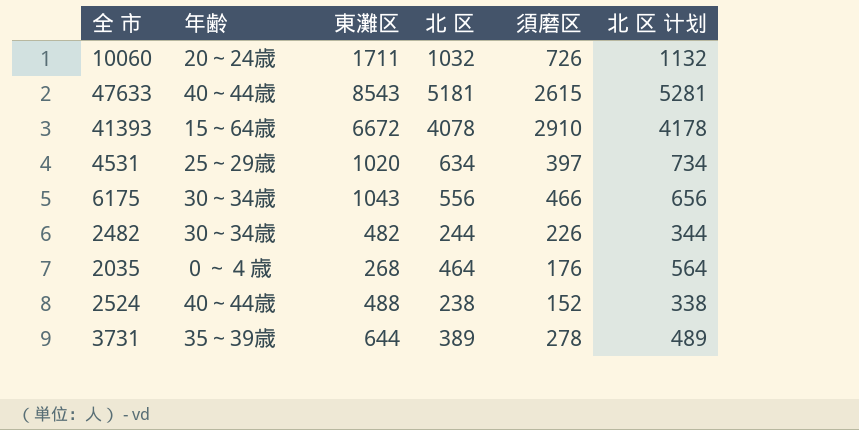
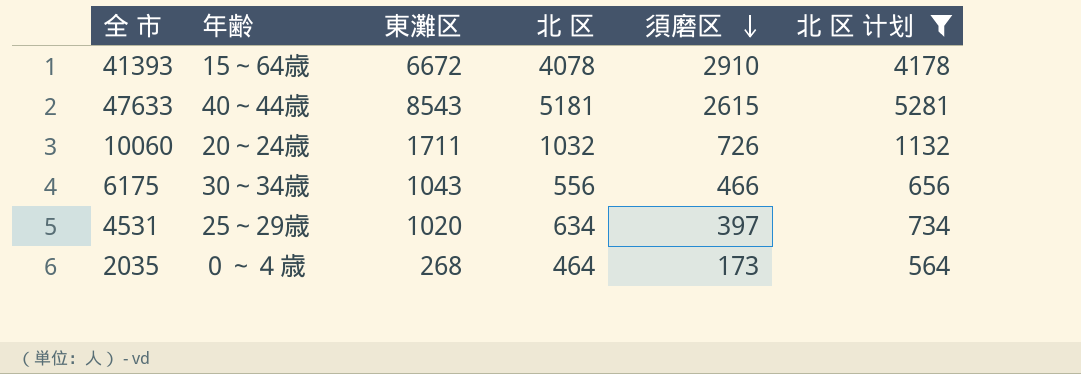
filter: none -> 北 区 计划 >= 564
row order: none -> 須磨区 descending
2035 | 須磨区: 176 -> 173

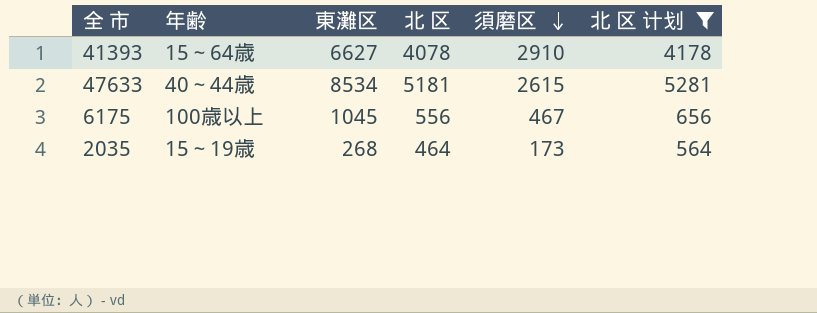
row 10060: 20～24歳 | 1711 | 1032 | 726 | 1132 -> none
row 4531: 25～29歳 | 1020 | 634 | 397 | 734 -> none
41393 | 東灘区: 6672 -> 6627
47633 | 東灘区: 8543 -> 8534
6175 | 年齢: 30～34歳 -> 100歳以上
6175 | 東灘区: 1043 -> 1045
6175 | 須磨区: 466 -> 467
2035 | 年齢: ０～４歳 -> 15～19歳

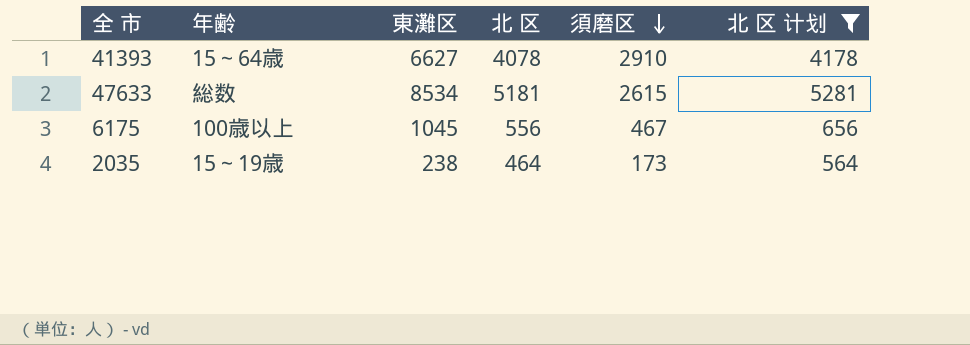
47633 | 年齢: 40～44歳 -> 総数
2035 | 東灘区: 268 -> 238

